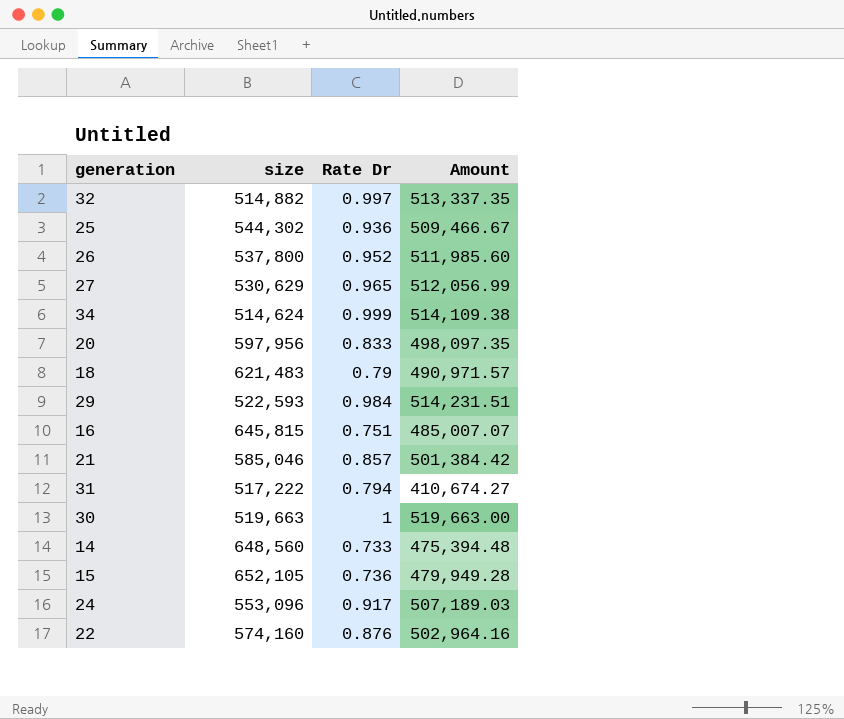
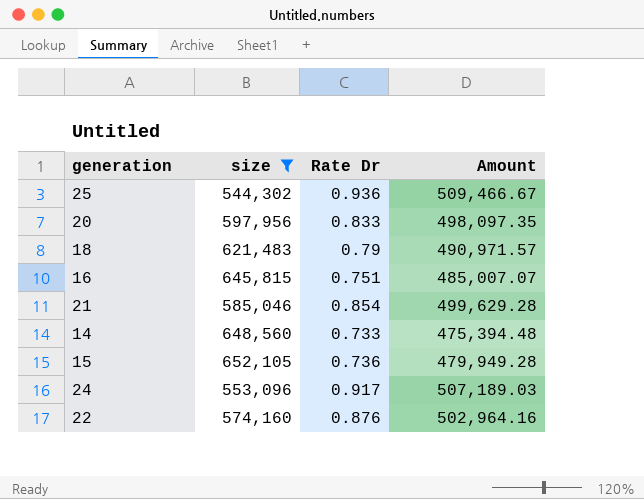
filter: none -> size >= 544,302
21 | Rate Dr: 0.857 -> 0.854
21 | Amount: 501,384.42 -> 499,629.28

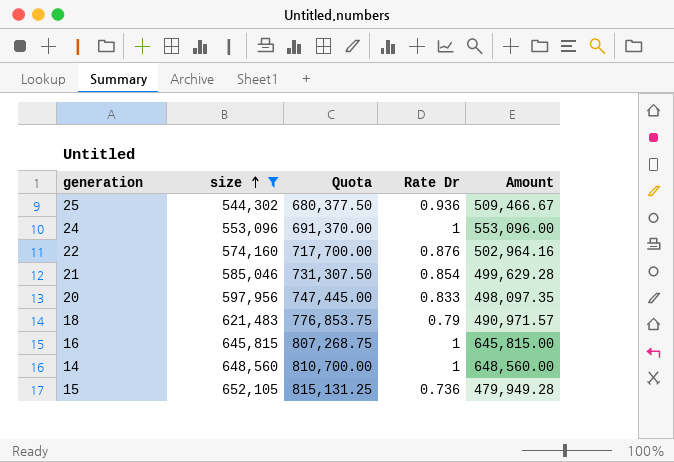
row order: none -> size ascending
column Quota | formula: none -> [size] * 1.25
24 | Rate Dr: 0.917 -> 1
24 | Amount: 507,189.03 -> 553,096.00
16 | Rate Dr: 0.751 -> 1
16 | Amount: 485,007.07 -> 645,815.00
14 | Rate Dr: 0.733 -> 1
14 | Amount: 475,394.48 -> 648,560.00

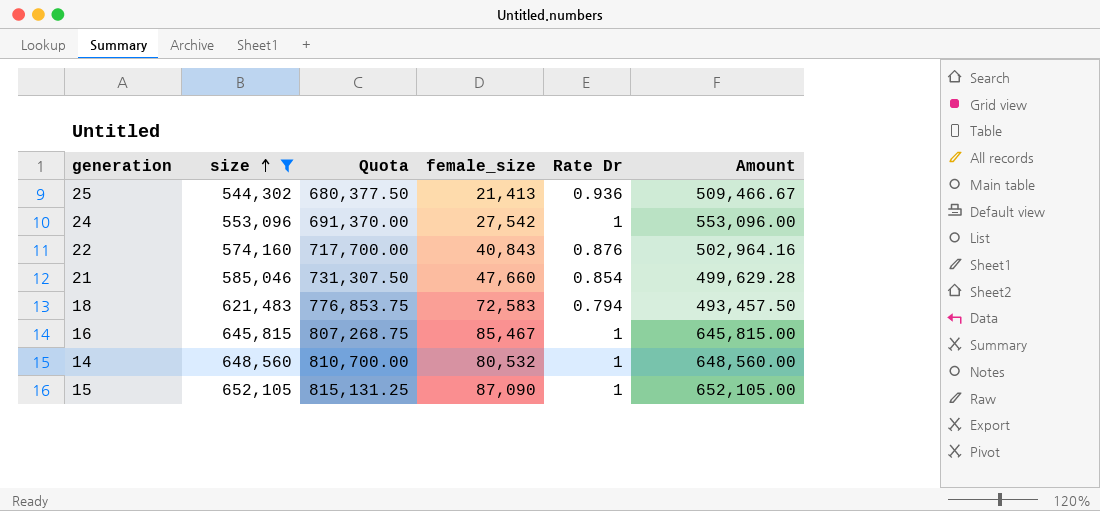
column female_size | position: none -> 4
row 20: 597,956 | 747,445.00 | 0.833 | 498,097.35 -> none
18 | Rate Dr: 0.79 -> 0.794
18 | Amount: 490,971.57 -> 493,457.50
15 | Rate Dr: 0.736 -> 1
15 | Amount: 479,949.28 -> 652,105.00

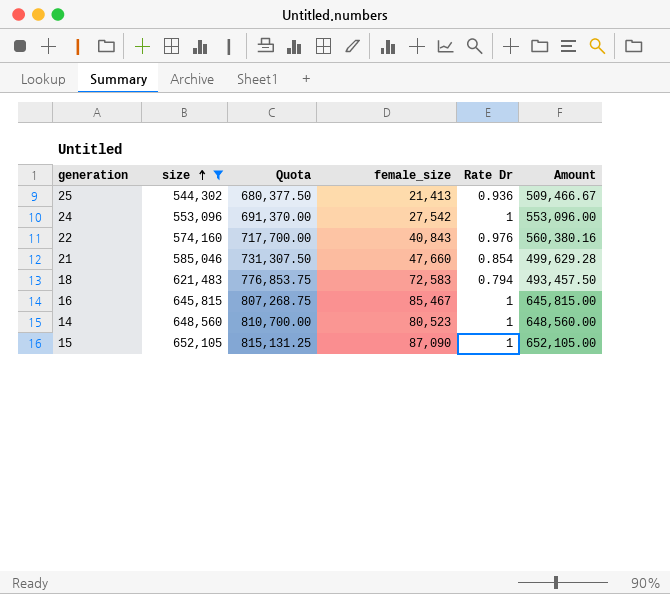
22 | Rate Dr: 0.876 -> 0.976
22 | Amount: 502,964.16 -> 560,380.16
14 | female_size: 80,532 -> 80,523

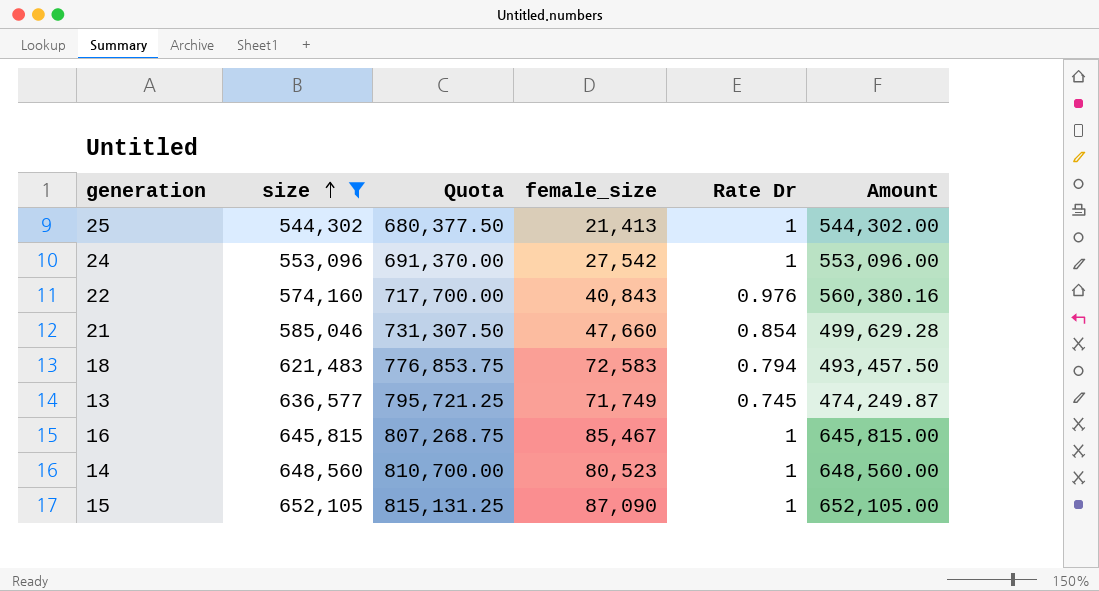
25 | Rate Dr: 0.936 -> 1
25 | Amount: 509,466.67 -> 544,302.00
row 13: none -> 636,577 | 795,721.25 | 71,749 | 0.745 | 474,249.87

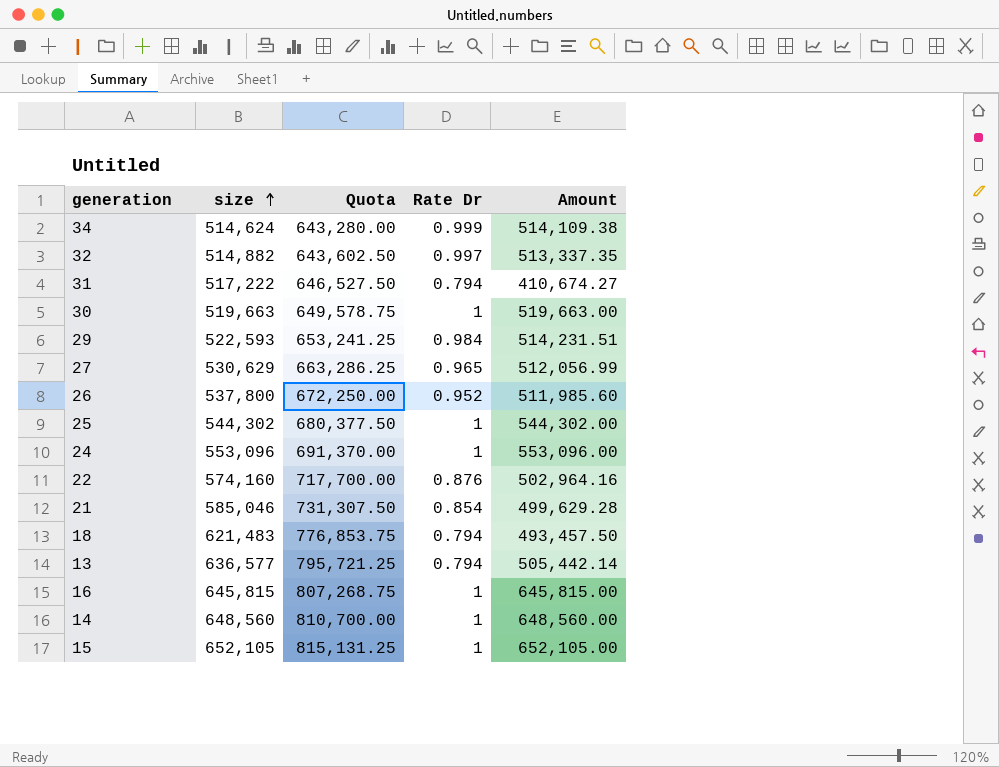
filter: size >= 544,302 -> none
column female_size | position: 4 -> none
22 | Rate Dr: 0.976 -> 0.876
22 | Amount: 560,380.16 -> 502,964.16
13 | Rate Dr: 0.745 -> 0.794
13 | Amount: 474,249.87 -> 505,442.14

